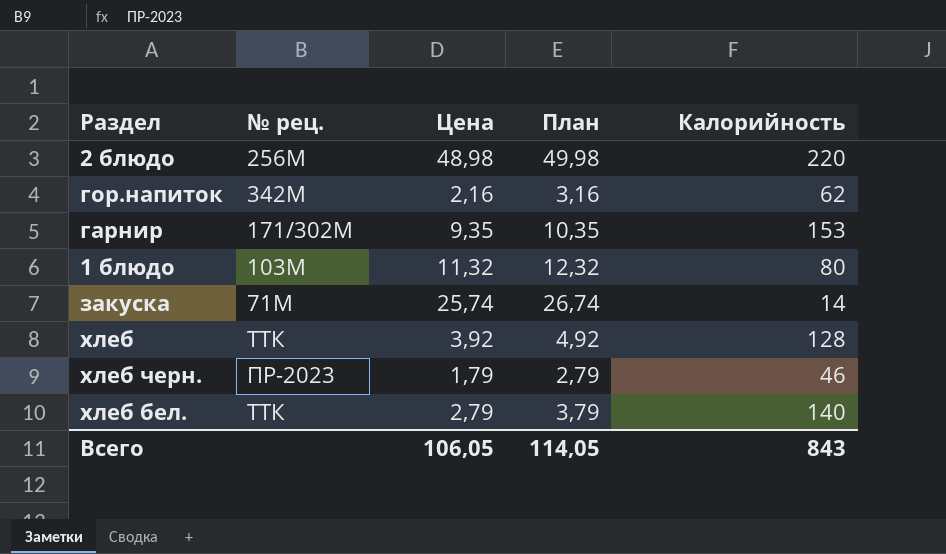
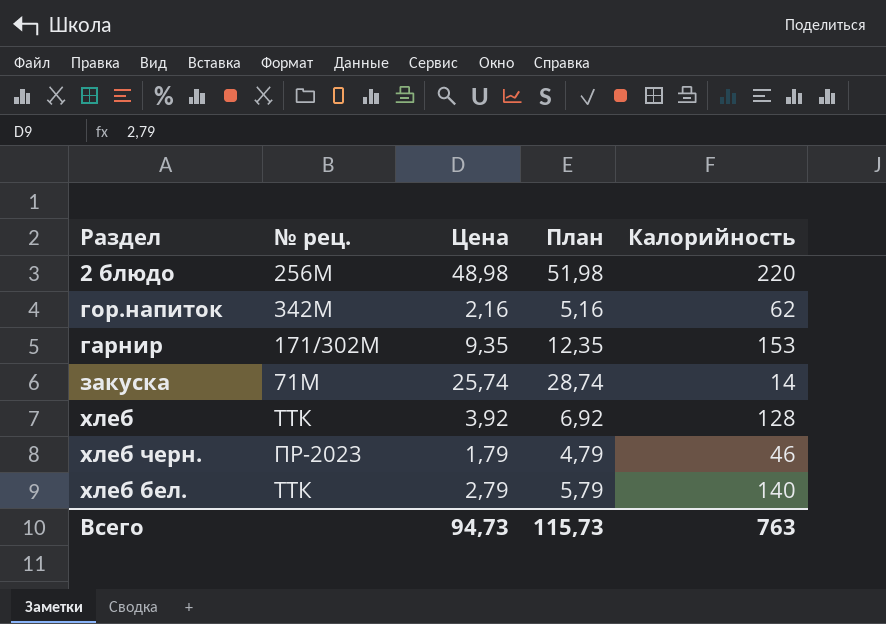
column План | formula: [Цена] + 1 -> [Цена] + 3
row 1 блюдо: 103М | 11,32 | 12,32 | 80 -> none
Всего | Цена: 106,05 -> 94,73
Всего | План: 114,05 -> 115,73
Всего | Калорийность: 843 -> 763

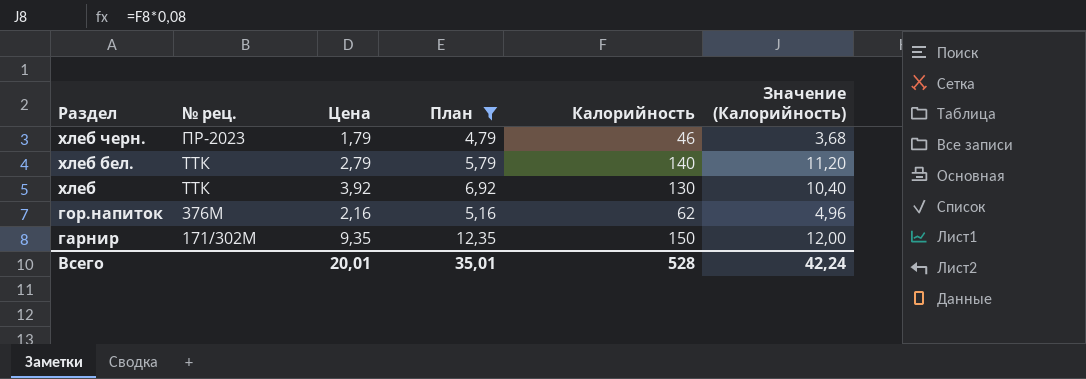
filter: none -> План <= 12,35
row order: none -> Раздел descending
column Значение (Калорийность) | formula: none -> [Калорийность] * 0,08
хлеб | Калорийность: 128 -> 130
гор.напиток | № рец.: 342М -> 376М
гарнир | Калорийность: 153 -> 150
Всего | Цена: 94,73 -> 20,01
Всего | План: 115,73 -> 35,01
Всего | Калорийность: 763 -> 528

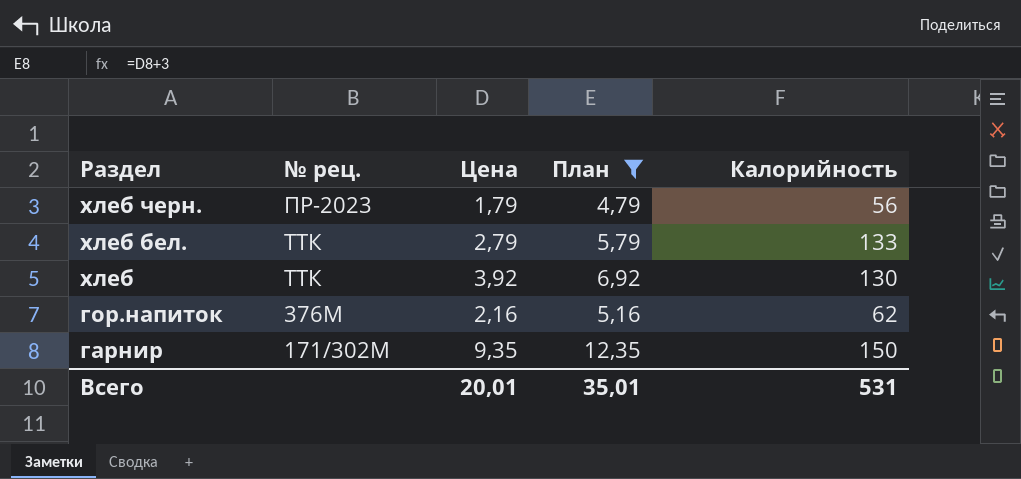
column Значение (Калорийность) | formula: [Калорийность] * 0,08 -> none
хлеб черн. | Калорийность: 46 -> 56
хлеб бел. | Калорийность: 140 -> 133
Всего | Калорийность: 528 -> 531

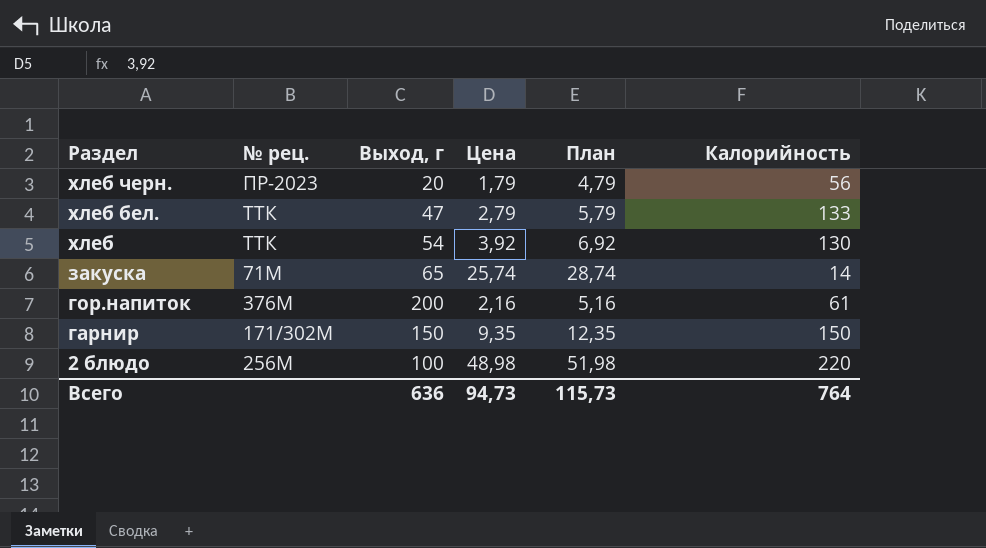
filter: План <= 12,35 -> none
column Выход, г | position: none -> 3
гор.напиток | Калорийность: 62 -> 61
Всего | Цена: 20,01 -> 94,73
Всего | План: 35,01 -> 115,73
Всего | Калорийность: 531 -> 764

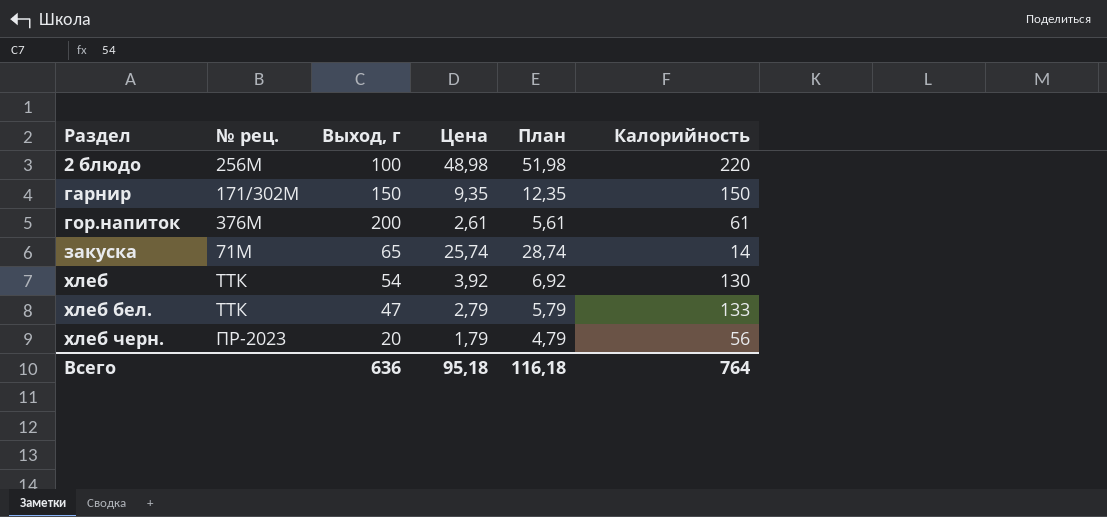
row order: Раздел descending -> Раздел ascending
гор.напиток | Цена: 2,16 -> 2,61
гор.напиток | План: 5,16 -> 5,61
Всего | Цена: 94,73 -> 95,18
Всего | План: 115,73 -> 116,18

